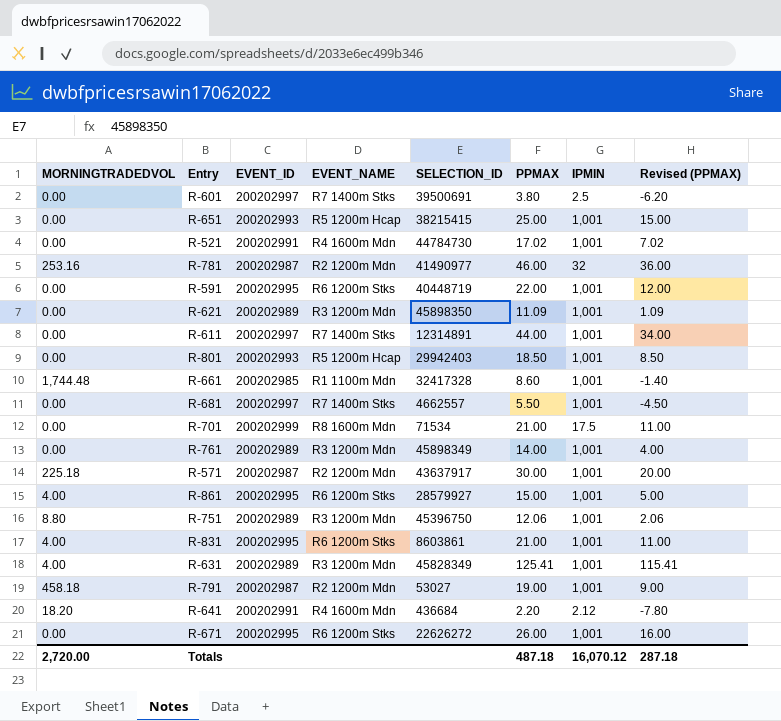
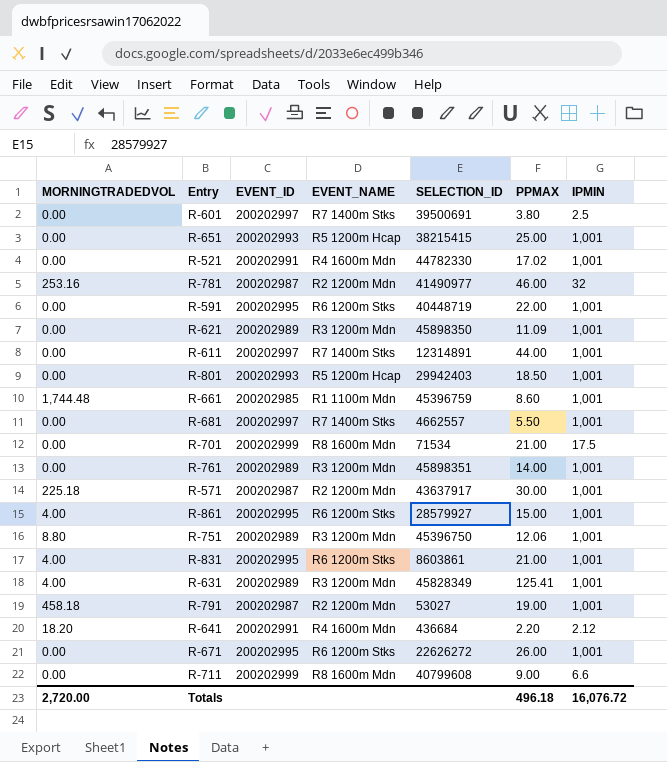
column Revised (PPMAX) | formula: [PPMAX] - 10 -> none
R-521 | SELECTION_ID: 44784730 -> 44782330
R-661 | SELECTION_ID: 32417328 -> 45396759
R-761 | SELECTION_ID: 45898349 -> 45898351
row R-711: none -> 0.00 | 200202999 | R8 1600m Mdn | 40799608 | 9.00 | 6.6
Totals | PPMAX: 487.18 -> 496.18
Totals | IPMIN: 16,070.12 -> 16,076.72

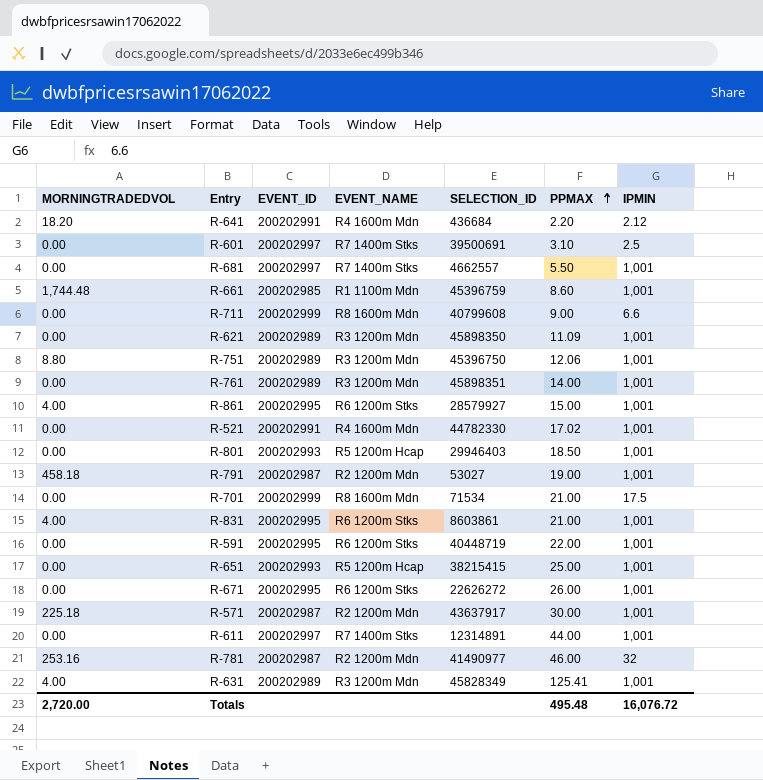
row order: none -> PPMAX ascending
R-601 | PPMAX: 3.80 -> 3.10
R-801 | SELECTION_ID: 29942403 -> 29946403
Totals | PPMAX: 496.18 -> 495.48

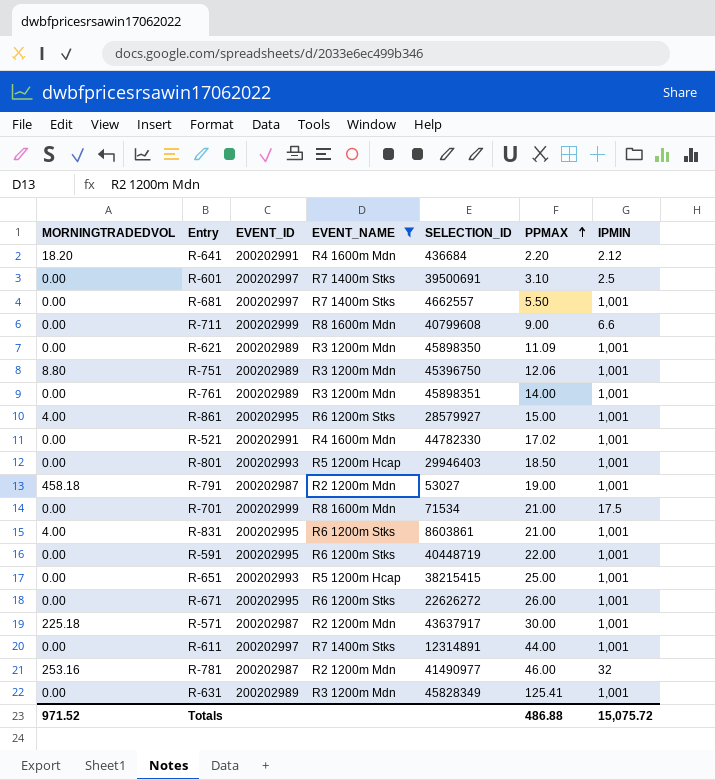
filter: none -> EVENT_NAME != R1 1100m Mdn
R-631 | MORNINGTRADEDVOL: 4.00 -> 0.00
Totals | MORNINGTRADEDVOL: 2,720.00 -> 971.52
Totals | PPMAX: 495.48 -> 486.88
Totals | IPMIN: 16,076.72 -> 15,075.72

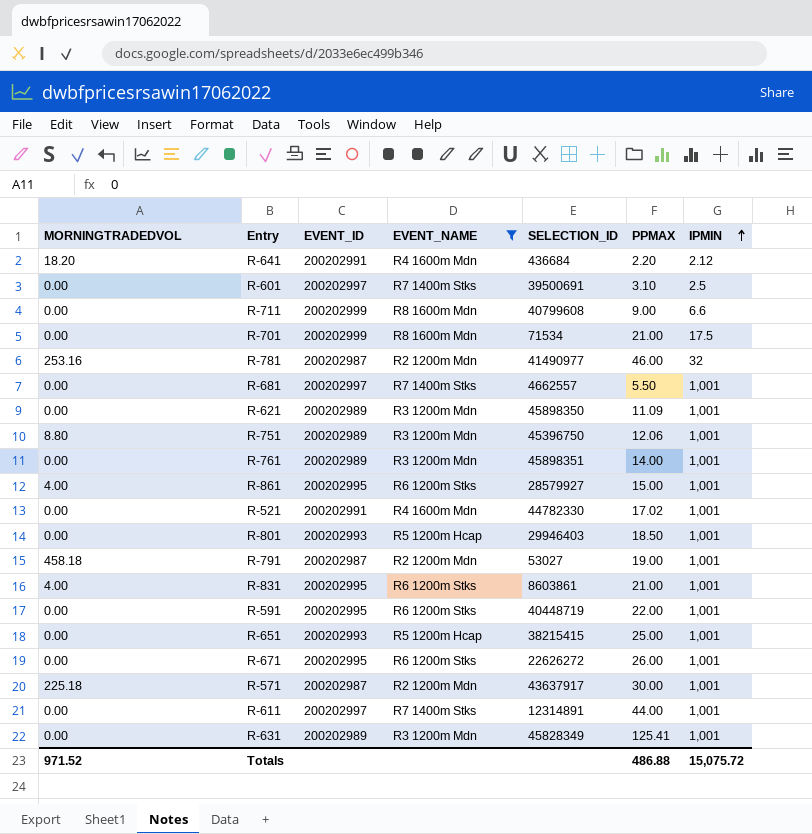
row order: PPMAX ascending -> IPMIN ascending

